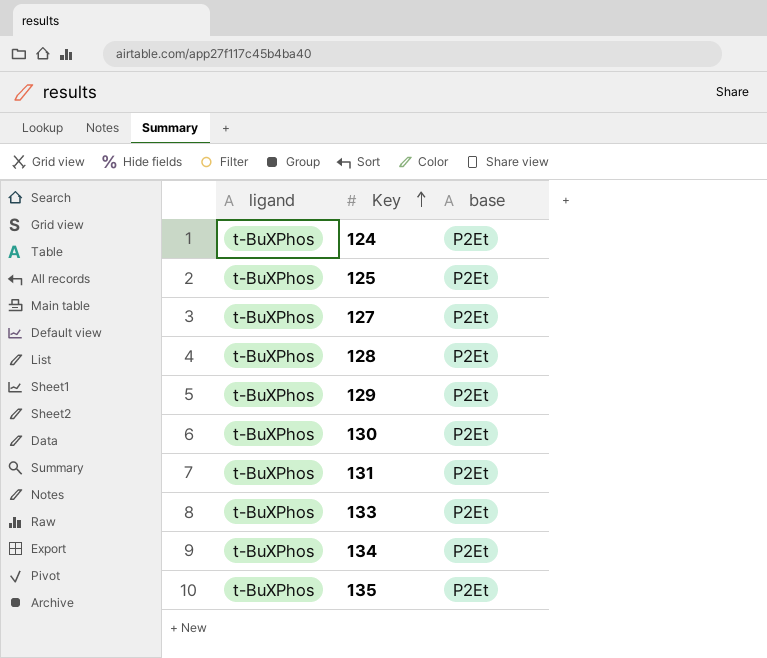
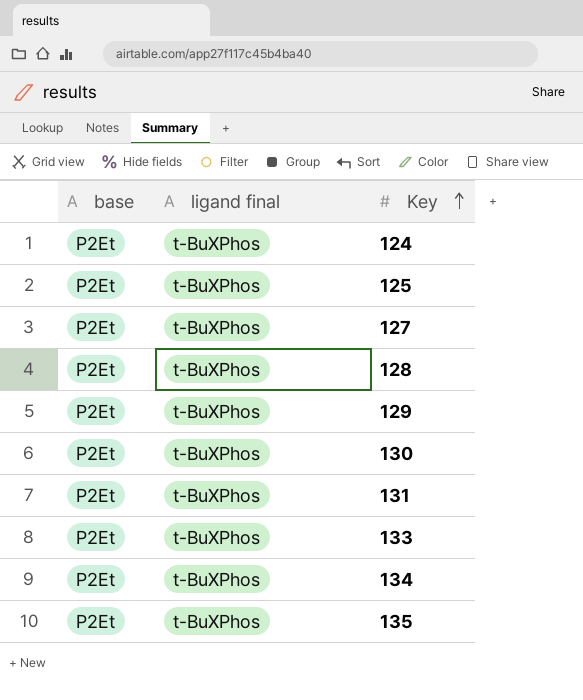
column base | position: 3 -> 1
column name: ligand -> ligand final

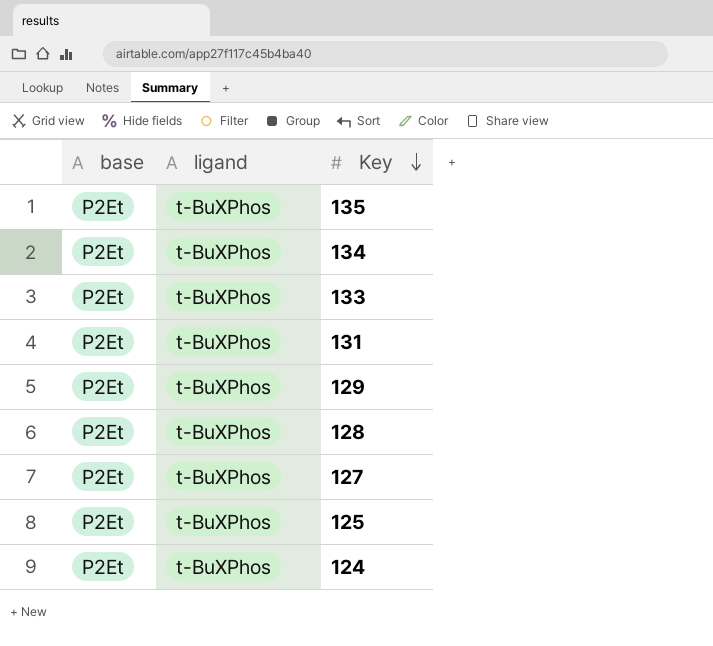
row order: Key ascending -> Key descending
column name: ligand final -> ligand
row 130: P2Et | t-BuXPhos -> none

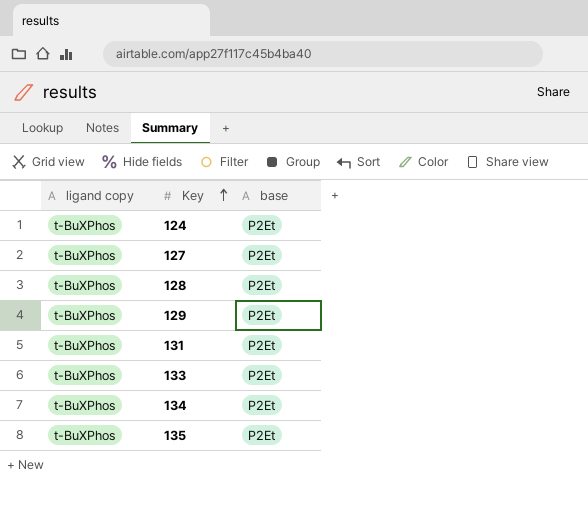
row order: Key descending -> Key ascending
column name: ligand -> ligand copy
column base | position: 1 -> 3
row 125: P2Et | t-BuXPhos -> none

